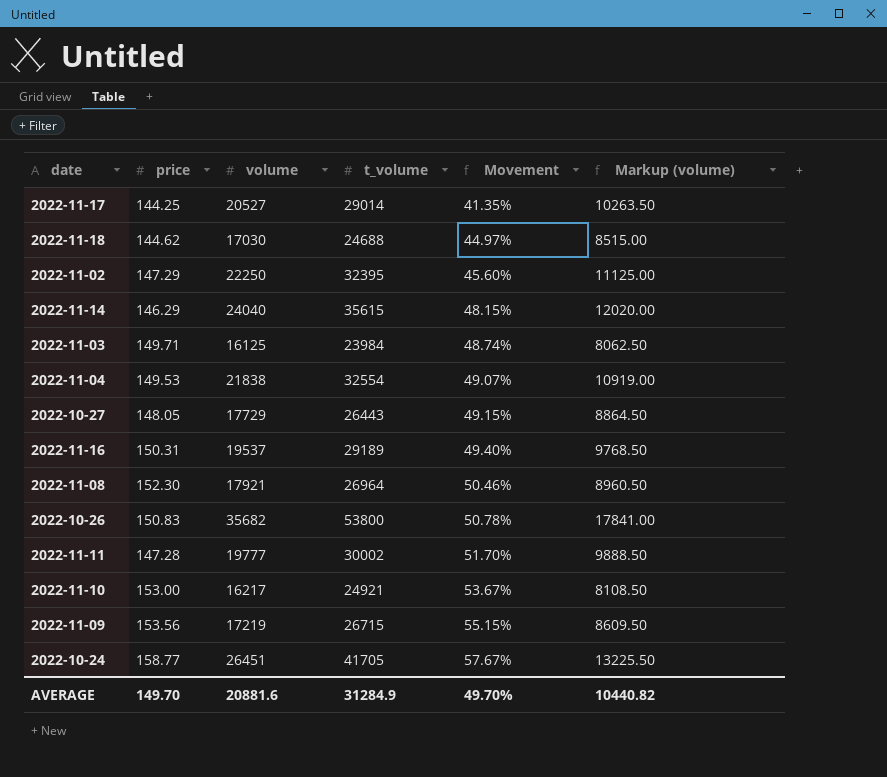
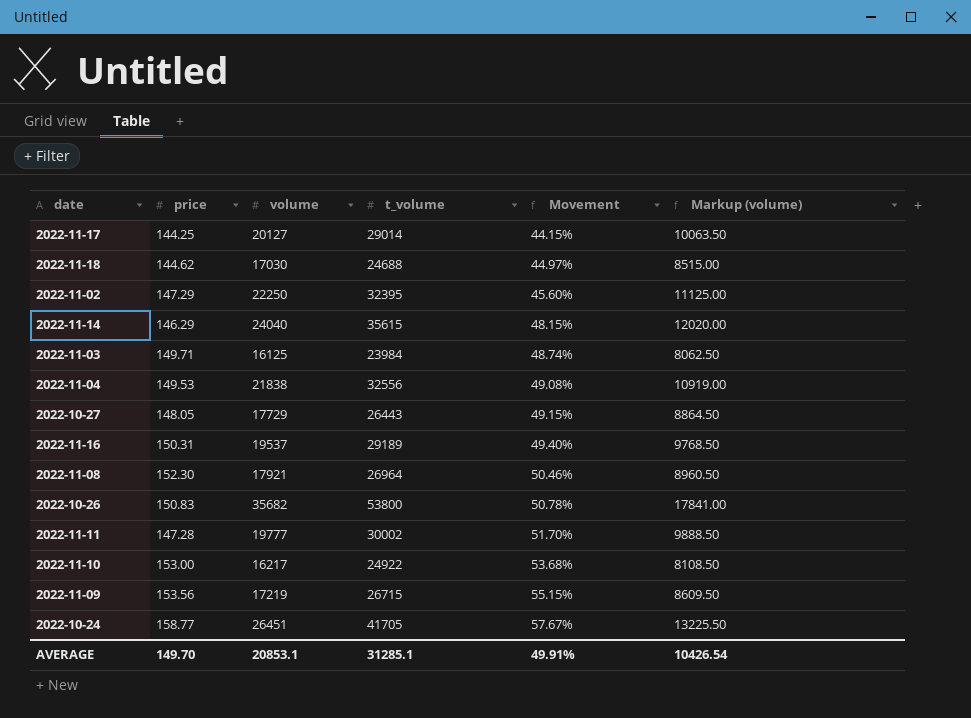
2022-11-17 | volume: 20527 -> 20127
2022-11-17 | Movement: 41.35% -> 44.15%
2022-11-17 | Markup (volume): 10263.50 -> 10063.50
2022-11-04 | t_volume: 32554 -> 32556
2022-11-04 | Movement: 49.07% -> 49.08%
2022-11-10 | t_volume: 24921 -> 24922
2022-11-10 | Movement: 53.67% -> 53.68%
AVERAGE | volume: 20881.6 -> 20853.1
AVERAGE | t_volume: 31284.9 -> 31285.1
AVERAGE | Movement: 49.70% -> 49.91%
AVERAGE | Markup (volume): 10440.82 -> 10426.54

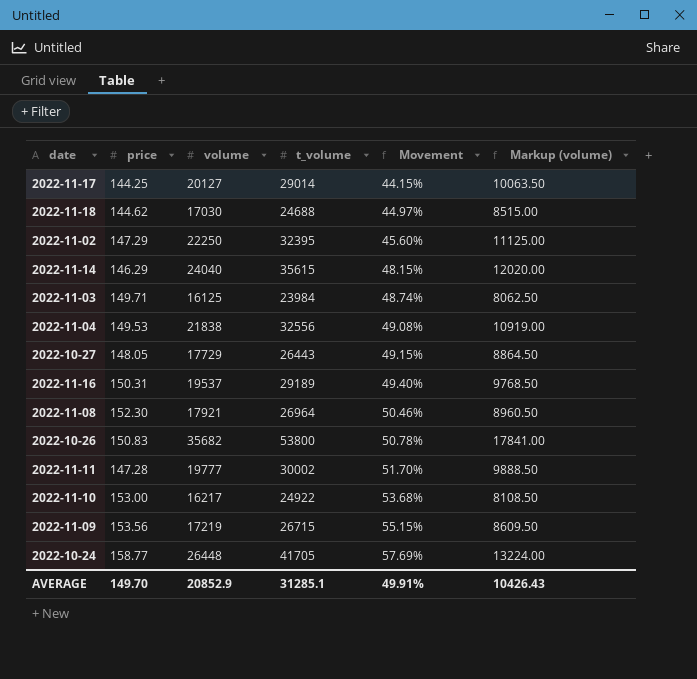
2022-10-24 | volume: 26451 -> 26448
2022-10-24 | Movement: 57.67% -> 57.69%
2022-10-24 | Markup (volume): 13225.50 -> 13224.00
AVERAGE | volume: 20853.1 -> 20852.9
AVERAGE | Markup (volume): 10426.54 -> 10426.43

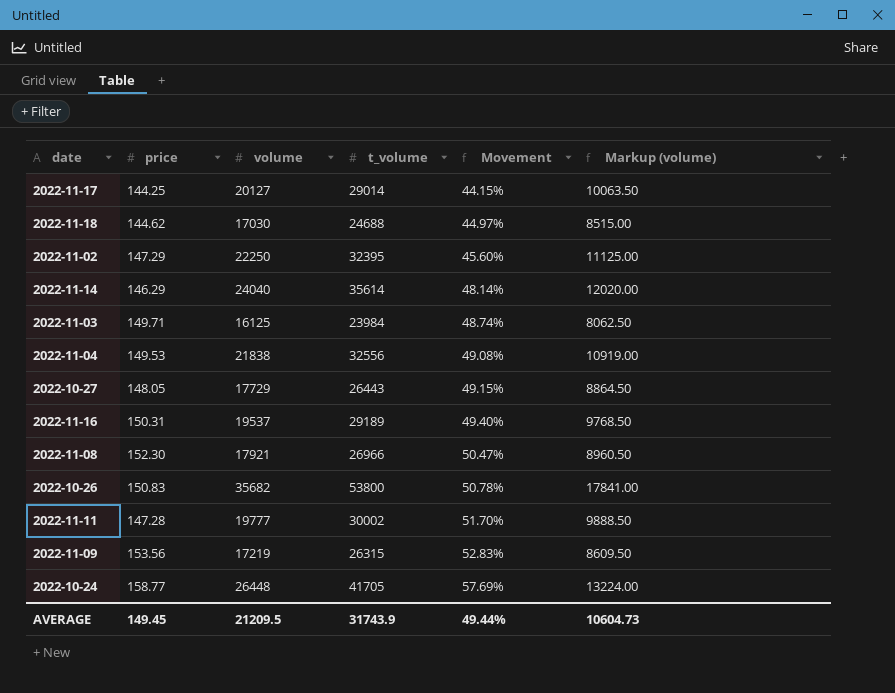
row 2022-11-10: 153.00 | 16217 | 24922 | 53.68% | 8108.50 -> none
2022-11-14 | t_volume: 35615 -> 35614
2022-11-14 | Movement: 48.15% -> 48.14%
2022-11-08 | t_volume: 26964 -> 26966
2022-11-08 | Movement: 50.46% -> 50.47%
2022-11-09 | t_volume: 26715 -> 26315
2022-11-09 | Movement: 55.15% -> 52.83%
AVERAGE | price: 149.70 -> 149.45
AVERAGE | volume: 20852.9 -> 21209.5
AVERAGE | t_volume: 31285.1 -> 31743.9
AVERAGE | Movement: 49.91% -> 49.44%
AVERAGE | Markup (volume): 10426.43 -> 10604.73

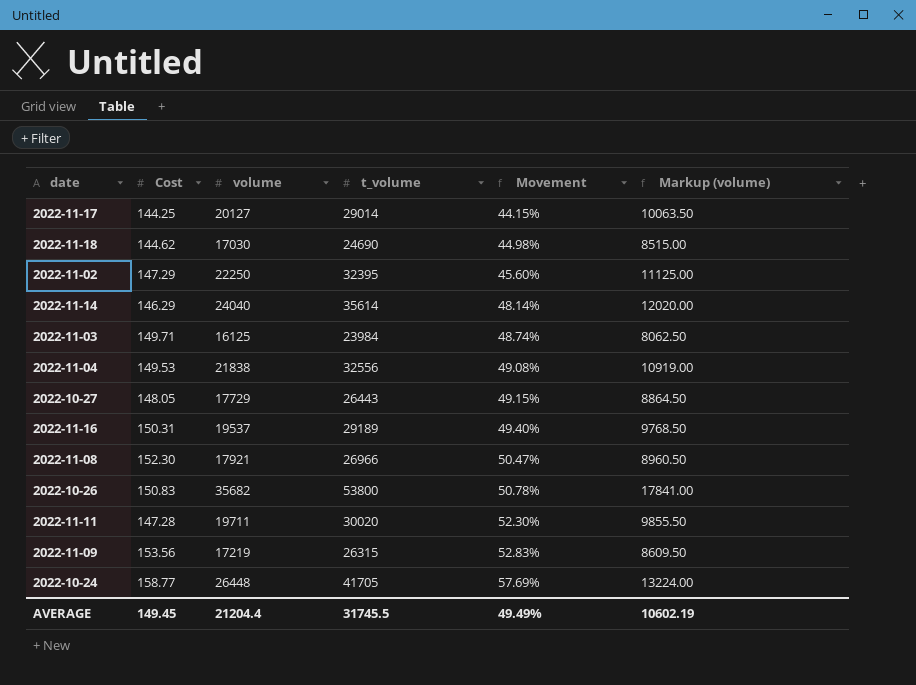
column name: price -> Cost
2022-11-18 | t_volume: 24688 -> 24690
2022-11-18 | Movement: 44.97% -> 44.98%
2022-11-11 | volume: 19777 -> 19711
2022-11-11 | t_volume: 30002 -> 30020
2022-11-11 | Movement: 51.70% -> 52.30%
2022-11-11 | Markup (volume): 9888.50 -> 9855.50
AVERAGE | volume: 21209.5 -> 21204.4
AVERAGE | t_volume: 31743.9 -> 31745.5
AVERAGE | Movement: 49.44% -> 49.49%
AVERAGE | Markup (volume): 10604.73 -> 10602.19

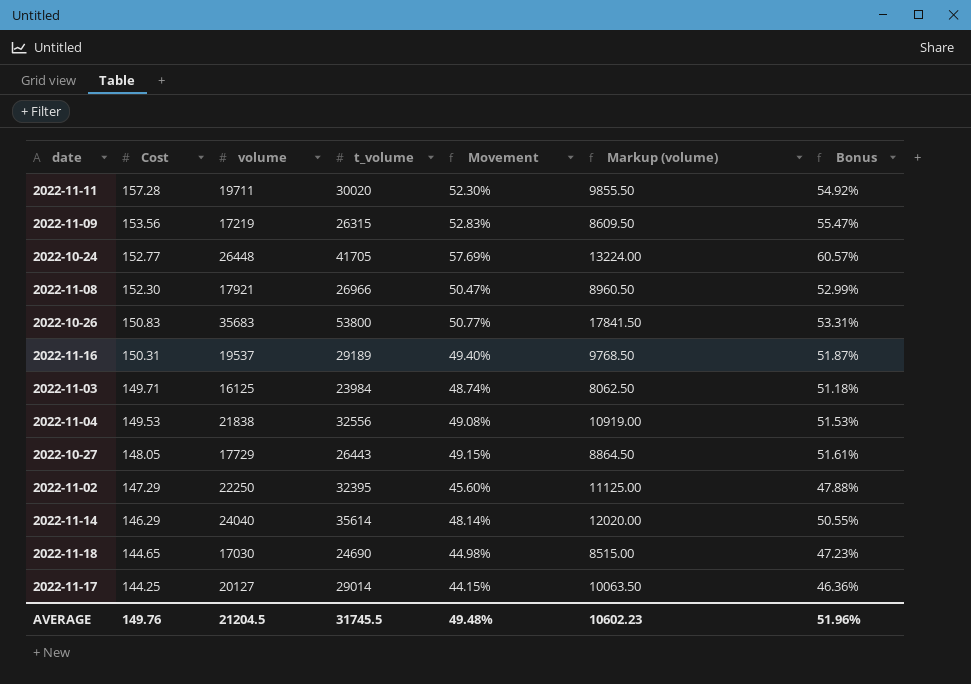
row order: Movement ascending -> Cost descending
column Bonus | formula: none -> [Movement] * 1.05
2022-11-11 | Cost: 147.28 -> 157.28
2022-10-24 | Cost: 158.77 -> 152.77
2022-10-26 | volume: 35682 -> 35683
2022-10-26 | Movement: 50.78% -> 50.77%
2022-10-26 | Markup (volume): 17841.00 -> 17841.50
2022-11-18 | Cost: 144.62 -> 144.65
AVERAGE | Cost: 149.45 -> 149.76
AVERAGE | volume: 21204.4 -> 21204.5
AVERAGE | Movement: 49.49% -> 49.48%
AVERAGE | Markup (volume): 10602.19 -> 10602.23

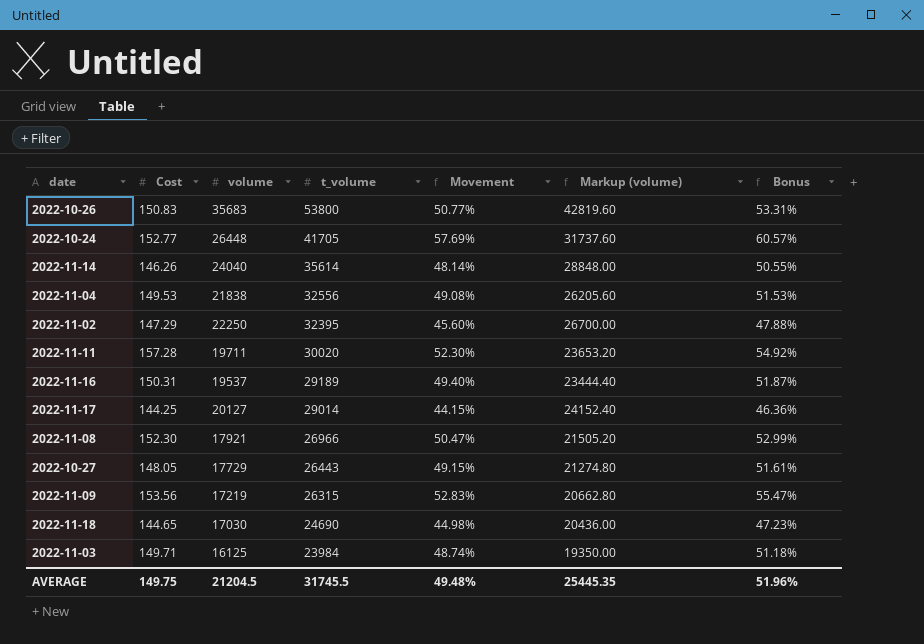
row order: Cost descending -> t_volume descending
column Markup (volume) | formula: [volume] * 0.5 -> [volume] * 1.2
2022-11-14 | Cost: 146.29 -> 146.26
AVERAGE | Cost: 149.76 -> 149.75
AVERAGE | Markup (volume): 10602.23 -> 25445.35

